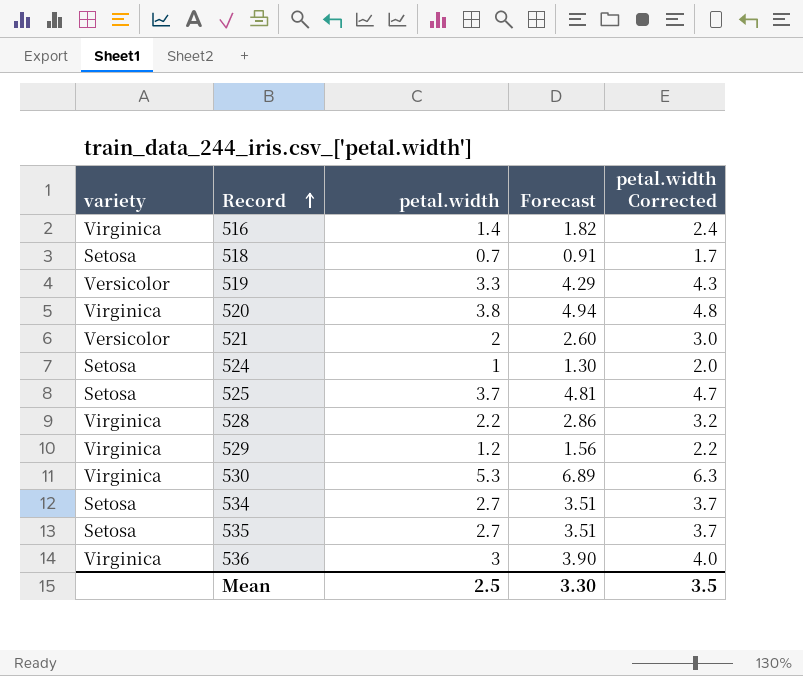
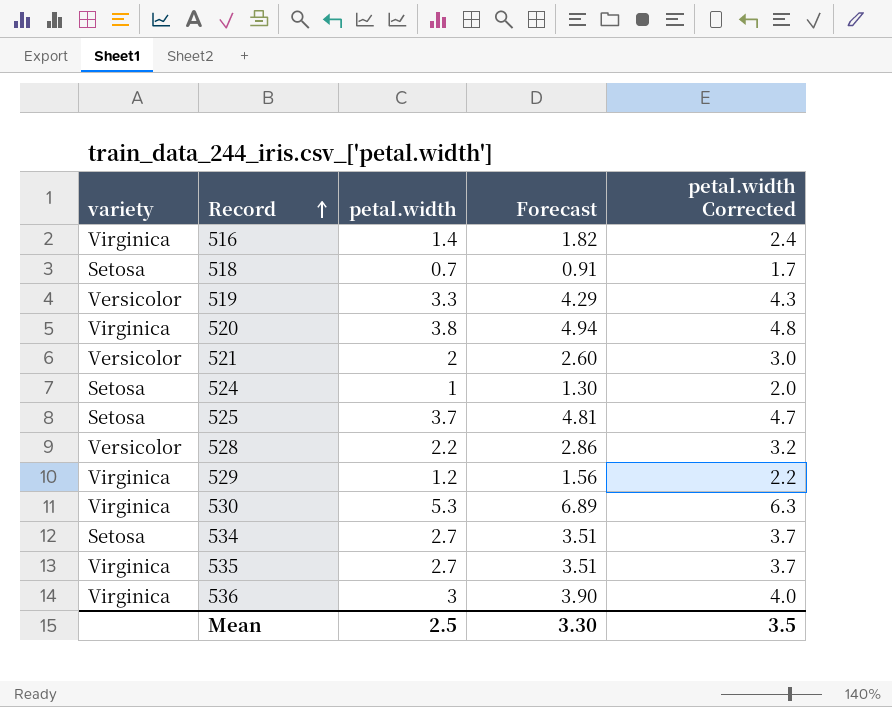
528 | variety: Virginica -> Versicolor
535 | variety: Setosa -> Virginica

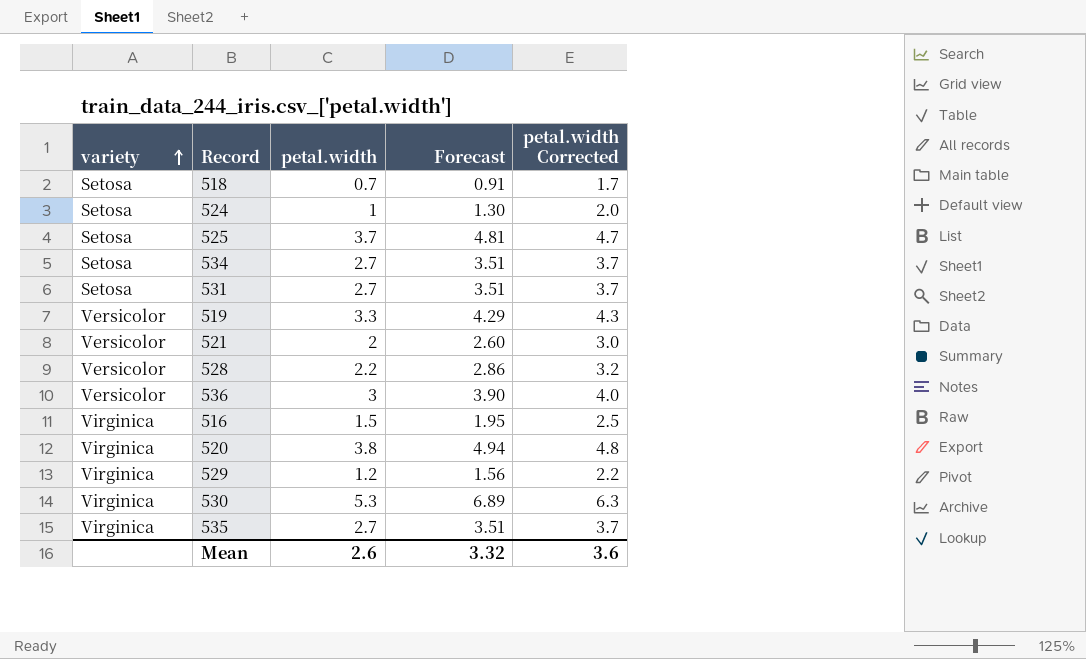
row order: Record ascending -> variety ascending
row 531: none -> Setosa | 2.7 | 3.51 | 3.7
536 | variety: Virginica -> Versicolor
516 | petal.width: 1.4 -> 1.5
516 | Forecast: 1.82 -> 1.95
516 | petal.width Corrected: 2.4 -> 2.5
Mean | petal.width: 2.5 -> 2.6
Mean | Forecast: 3.30 -> 3.32
Mean | petal.width Corrected: 3.5 -> 3.6

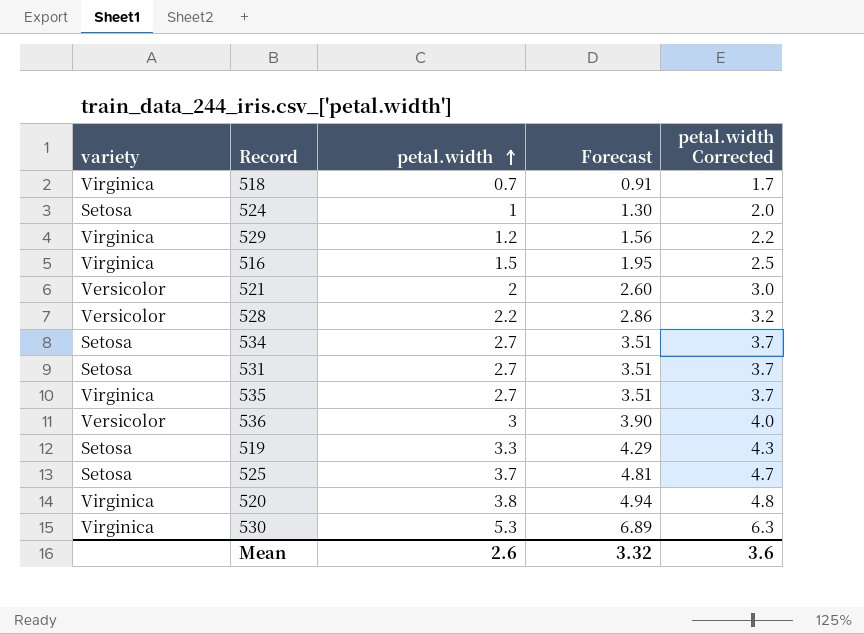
row order: variety ascending -> petal.width ascending
518 | variety: Setosa -> Virginica
519 | variety: Versicolor -> Setosa

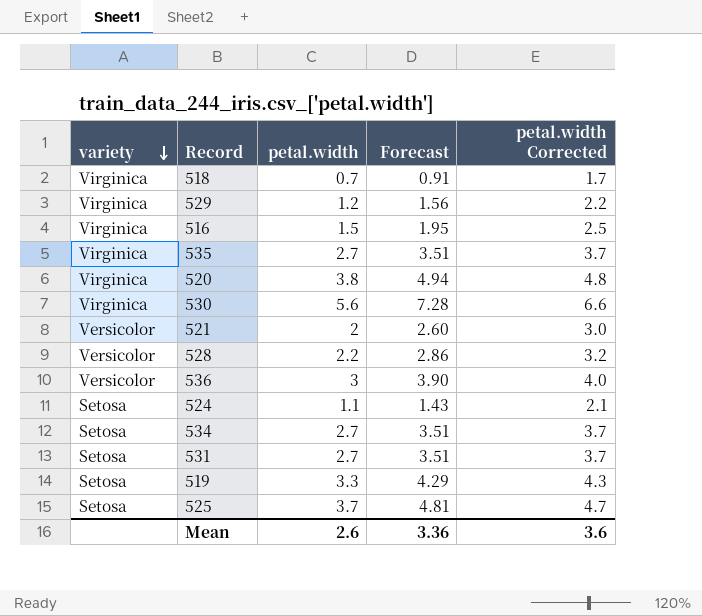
row order: petal.width ascending -> variety descending
530 | petal.width: 5.3 -> 5.6
530 | Forecast: 6.89 -> 7.28
530 | petal.width Corrected: 6.3 -> 6.6
524 | petal.width: 1 -> 1.1
524 | Forecast: 1.30 -> 1.43
524 | petal.width Corrected: 2.0 -> 2.1
Mean | Forecast: 3.32 -> 3.36

